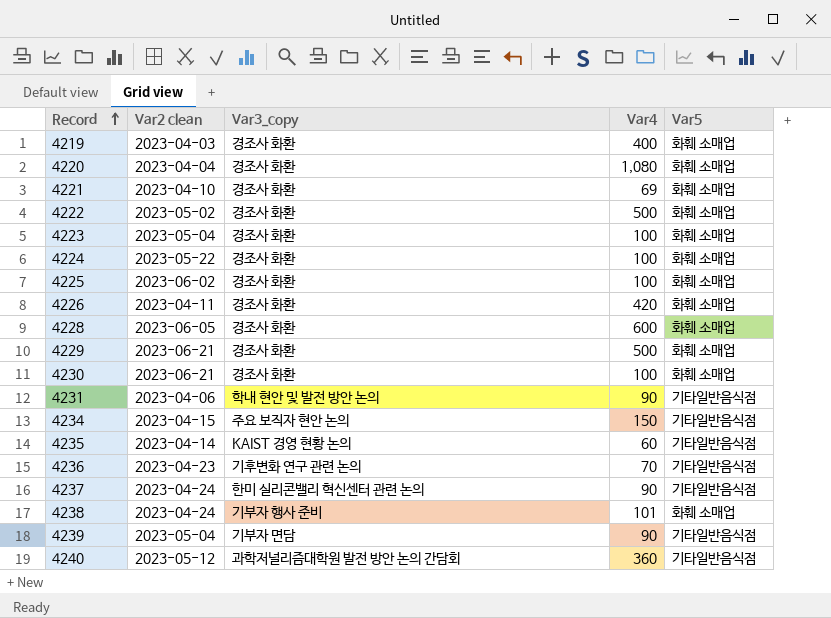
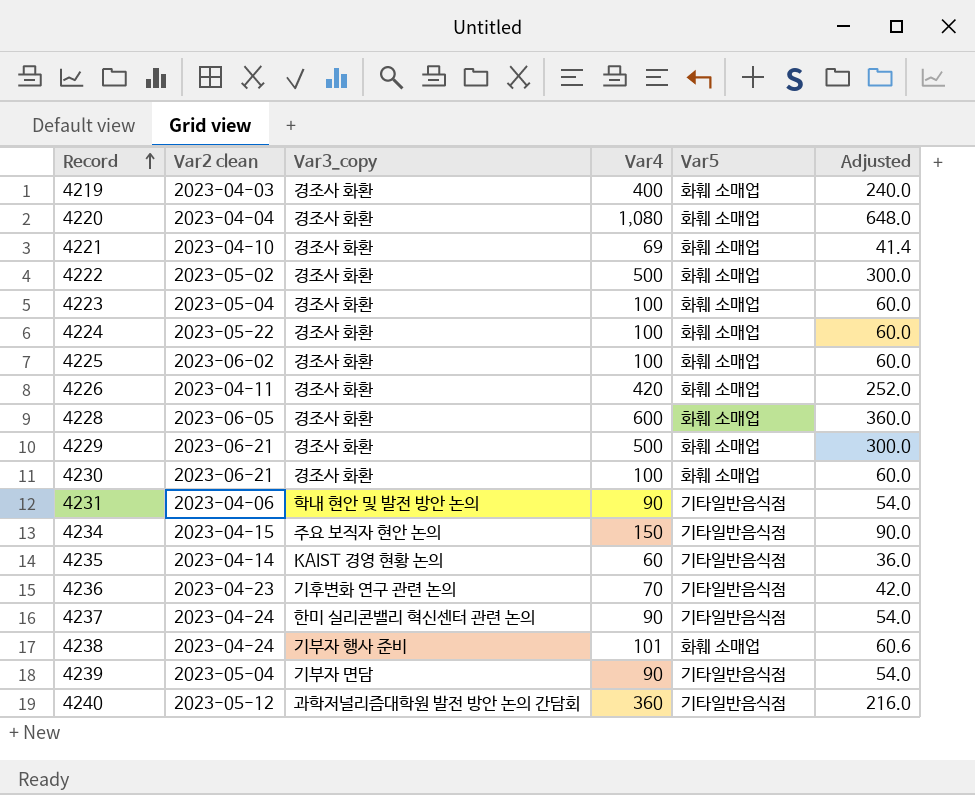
column Adjusted | formula: none -> [Var4] * 0.6

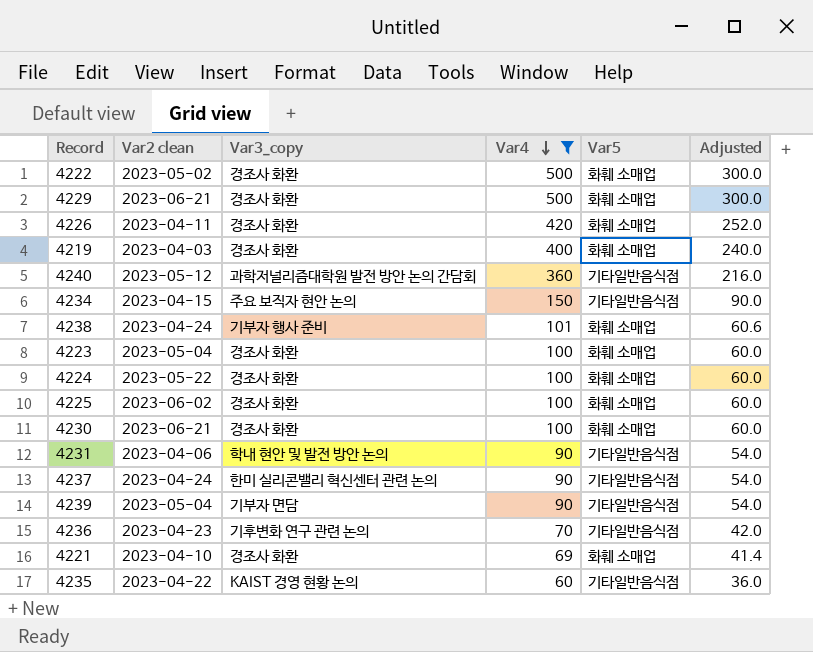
filter: none -> Var4 <= 500
row order: Record ascending -> Var4 descending
4235 | Var2 clean: 2023-04-14 -> 2023-04-22

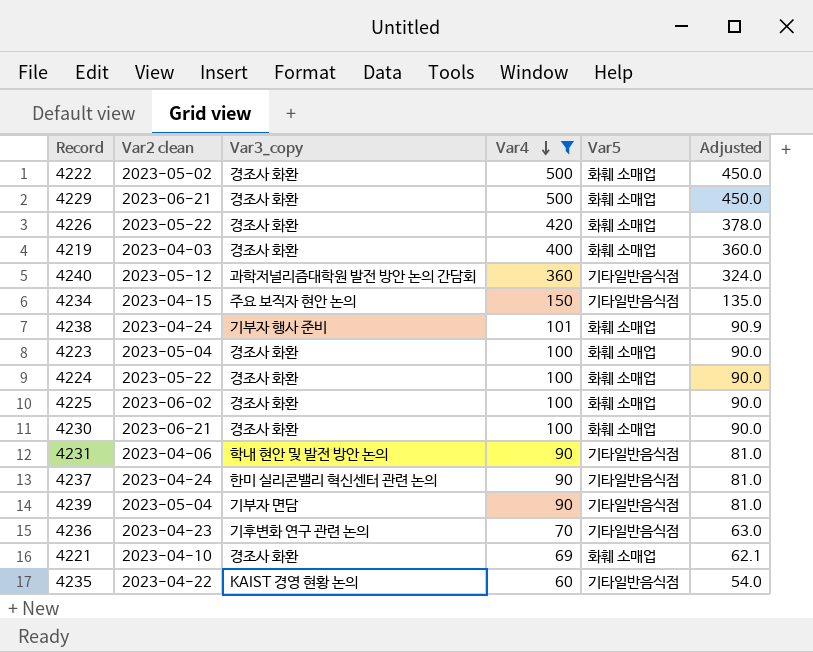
column Adjusted | formula: [Var4] * 0.6 -> [Var4] * 0.9
4226 | Var2 clean: 2023-04-11 -> 2023-05-22

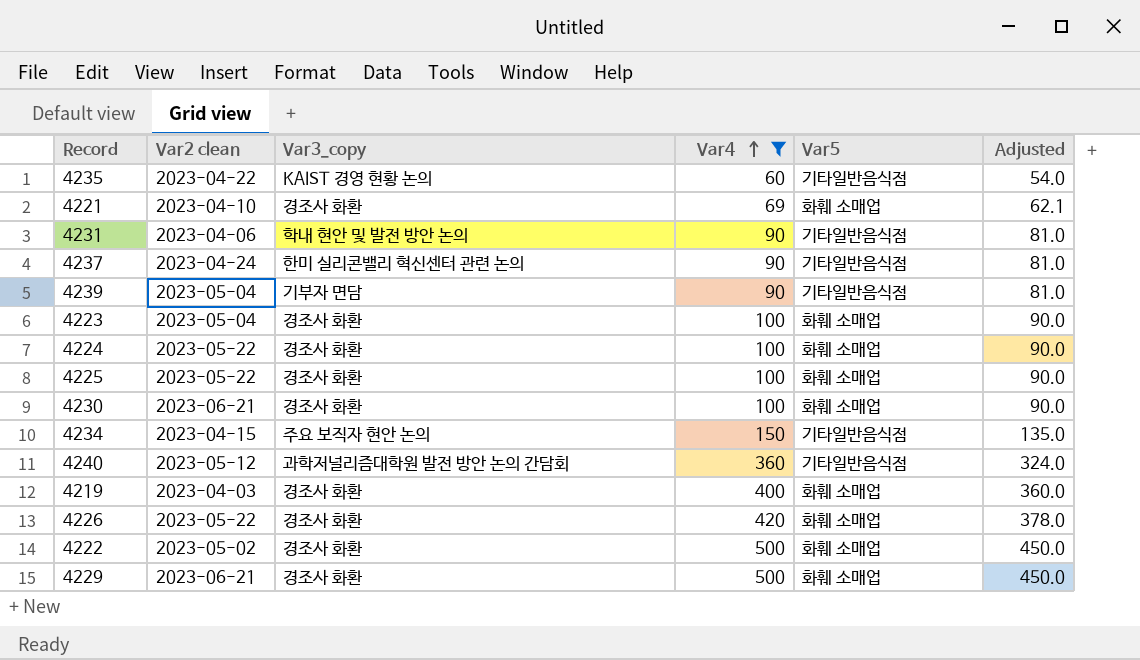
row order: Var4 descending -> Var4 ascending
row 4238: 2023-04-24 | 기부자 행사 준비 | 101 | 화훼 소매업 | 90.9 -> none
row 4236: 2023-04-23 | 기후변화 연구 관련 논의 | 70 | 기타일반음식점 | 63.0 -> none
4225 | Var2 clean: 2023-06-02 -> 2023-05-22

